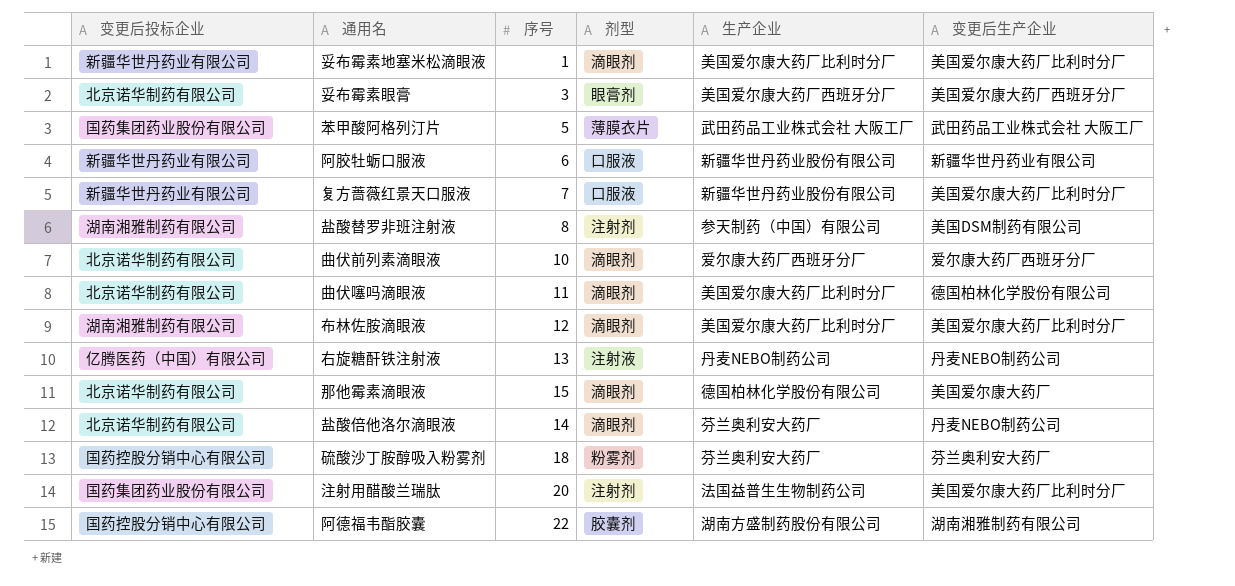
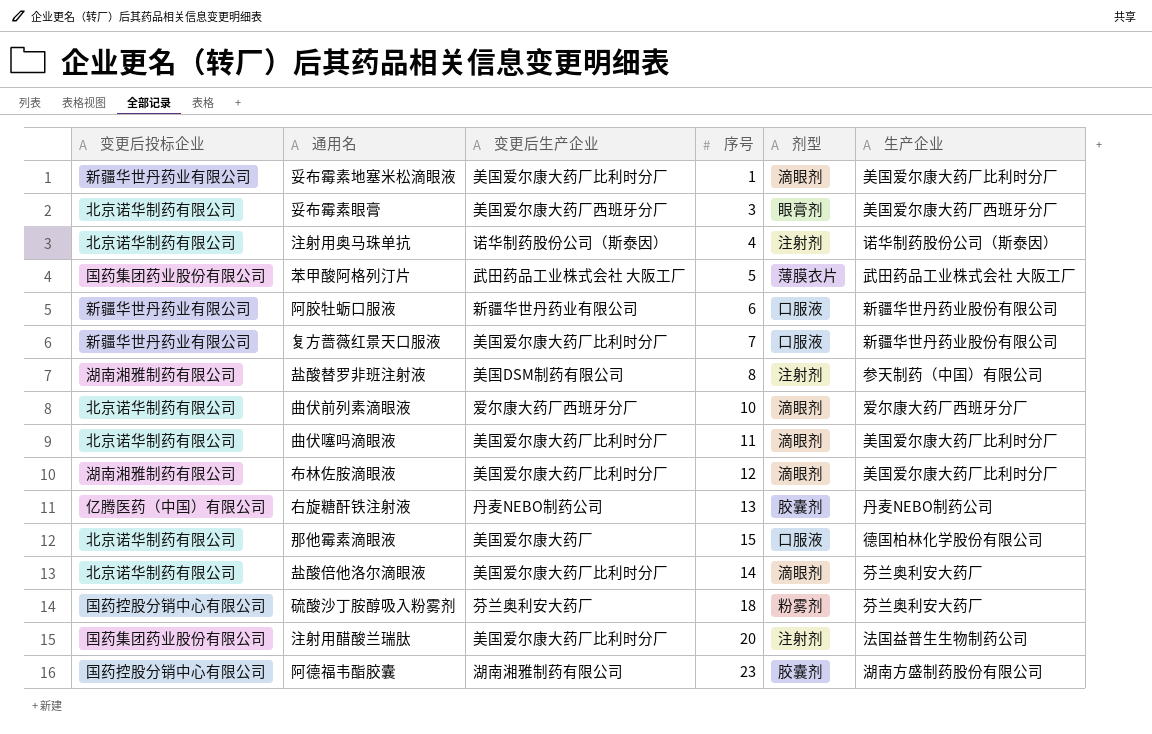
column 变更后生产企业 | position: 6 -> 3
row 注射用奥马珠单抗: none -> 北京诺华制药有限公司 | 诺华制药股份公司（斯泰因） | 4 | 注射剂 | 诺华制药股份公司（斯泰因）
曲伏噻吗滴眼液 | 变更后生产企业: 德国柏林化学股份有限公司 -> 美国爱尔康大药厂比利时分厂
右旋糖酐铁注射液 | 剂型: 注射液 -> 胶囊剂
那他霉素滴眼液 | 剂型: 滴眼剂 -> 口服液
盐酸倍他洛尔滴眼液 | 变更后生产企业: 丹麦NEBO制药公司 -> 美国爱尔康大药厂比利时分厂
阿德福韦酯胶囊 | 序号: 22 -> 23

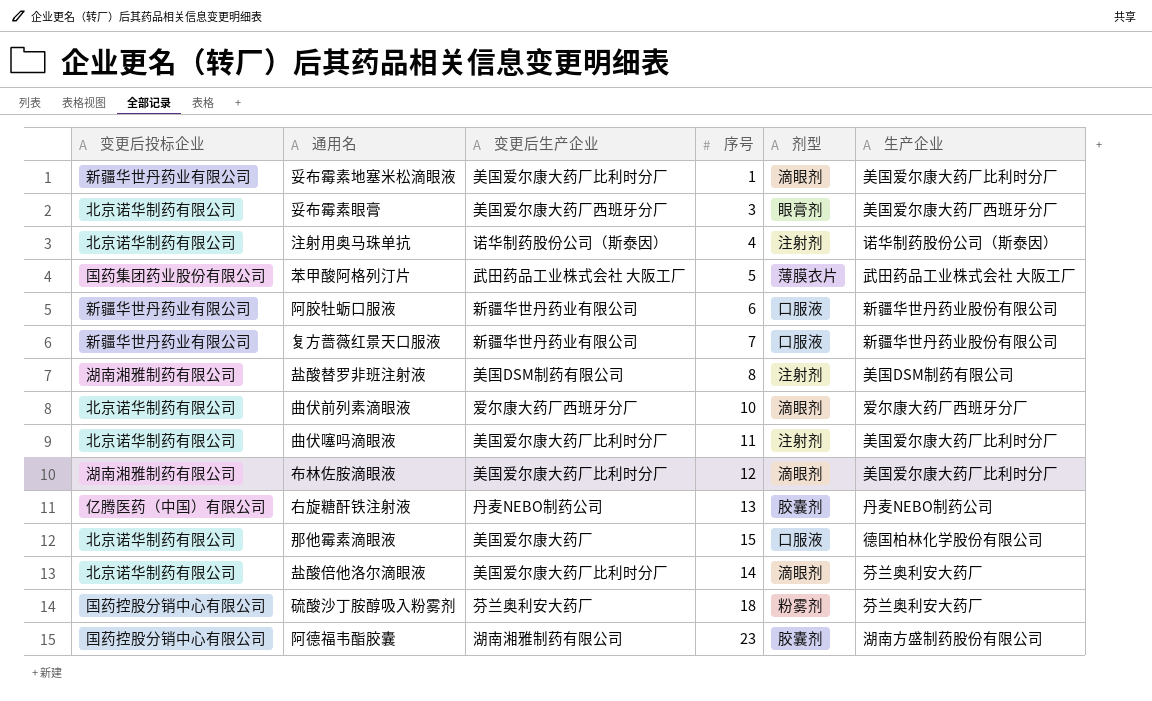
row 注射用醋酸兰瑞肽: 国药集团药业股份有限公司 | 美国爱尔康大药厂比利时分厂 | 20 | 注射剂 | 法国益普生生物制药公司 -> none
复方蔷薇红景天口服液 | 变更后生产企业: 美国爱尔康大药厂比利时分厂 -> 新疆华世丹药业有限公司
盐酸替罗非班注射液 | 生产企业: 参天制药（中国）有限公司 -> 美国DSM制药有限公司
曲伏噻吗滴眼液 | 剂型: 滴眼剂 -> 注射剂

